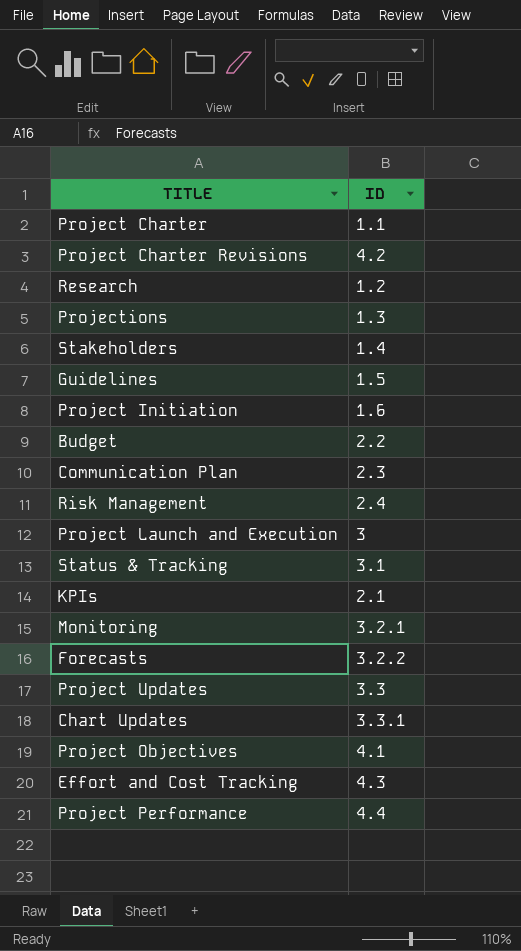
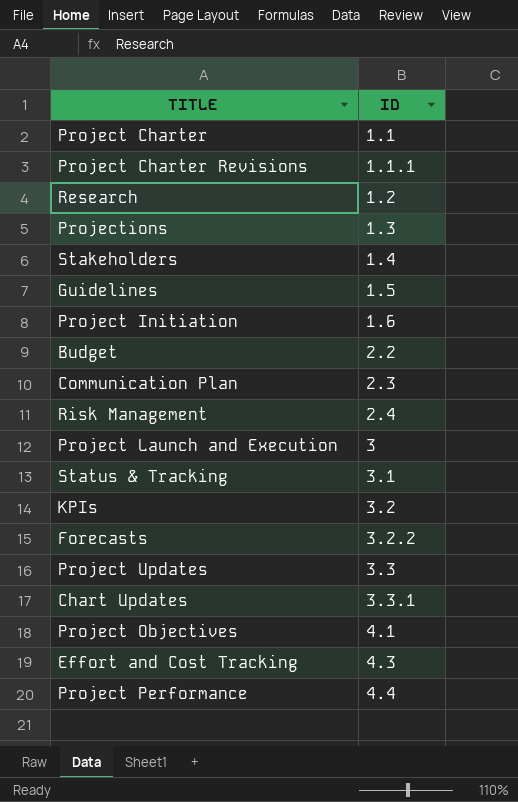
row Monitoring: 3.2.1 -> none
Project Charter Revisions | ID: 4.2 -> 1.1.1
KPIs | ID: 2.1 -> 3.2

